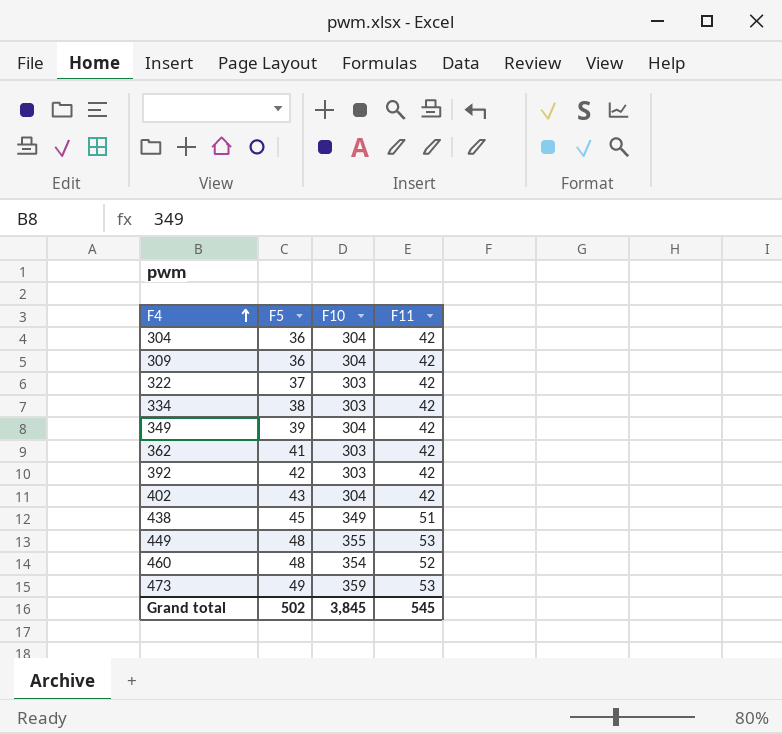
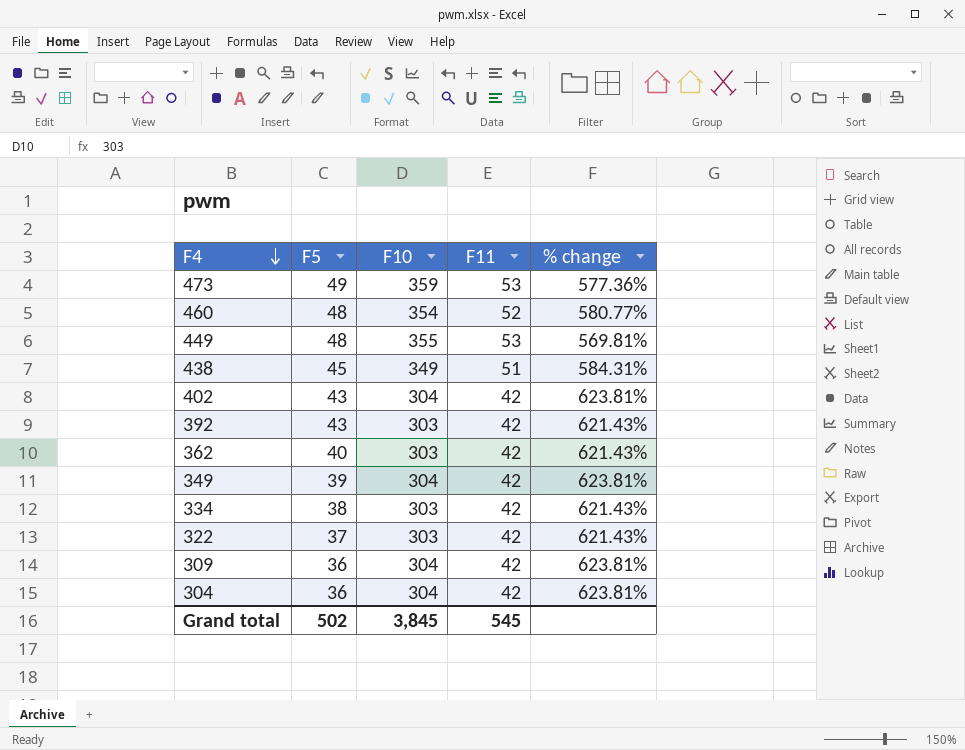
row order: F4 ascending -> F4 descending
column % change | formula: none -> ([F10] - [F11]) / [F11]
392 | F5: 42 -> 43
362 | F5: 41 -> 40

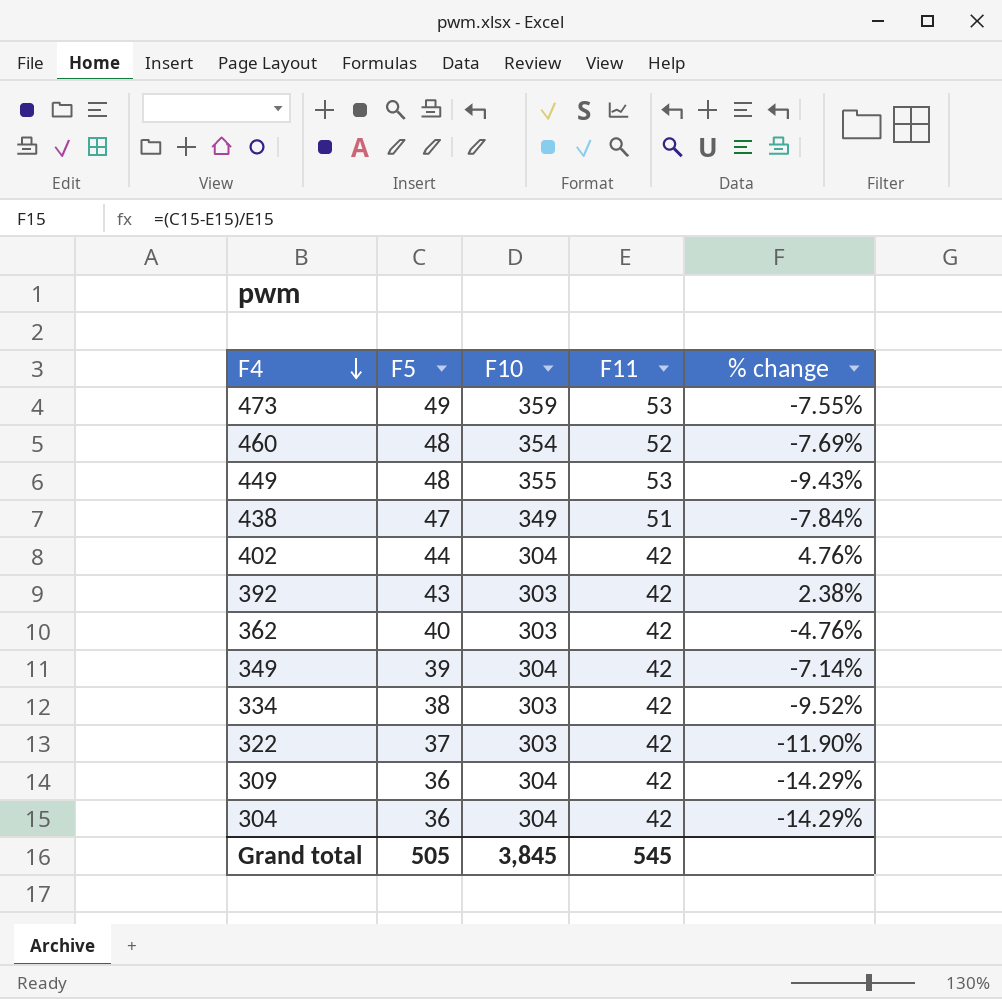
column % change | formula: ([F10] - [F11]) / [F11] -> ([F5] - [F11]) / [F11]
438 | F5: 45 -> 47
402 | F5: 43 -> 44
Grand total | F5: 502 -> 505

